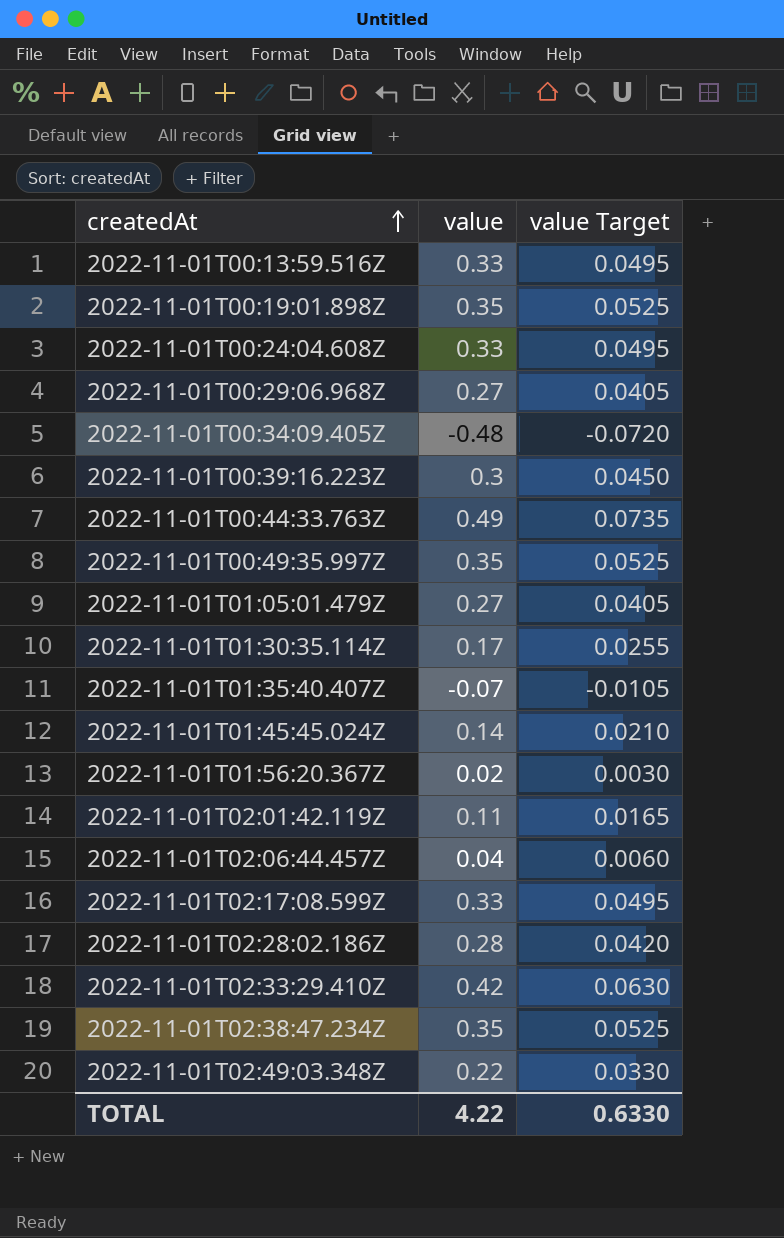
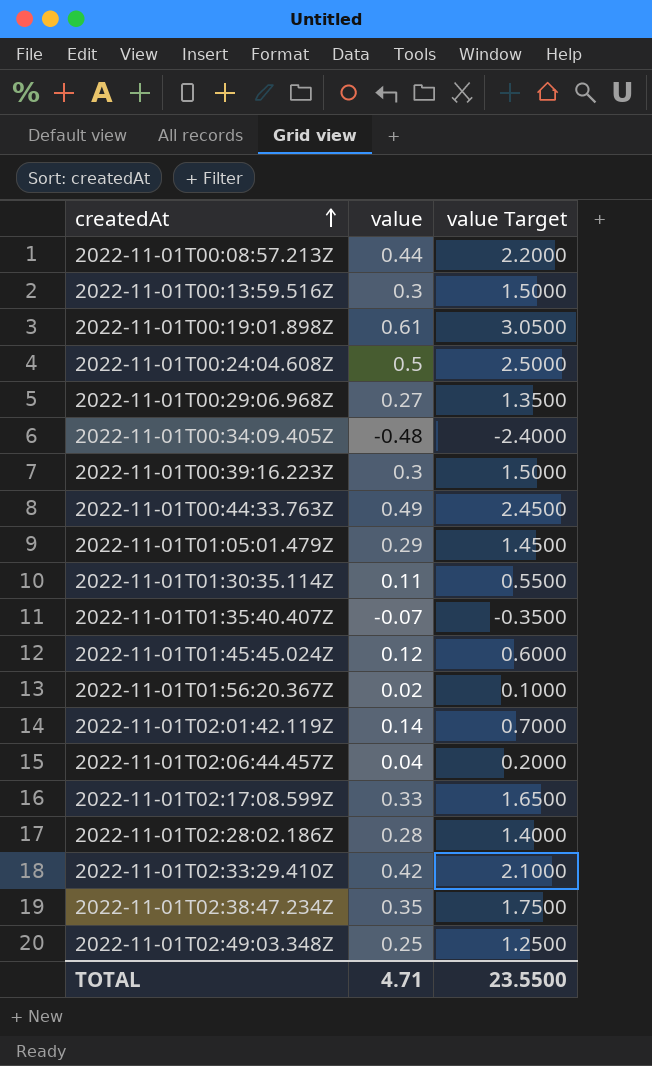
column value Target | formula: [value] * 0.15 -> [value] * 5
row 2022-11-01T00:49:35.997Z: 0.35 | 0.0525 -> none
row 2022-11-01T00:08:57.213Z: none -> 0.44 | 2.2000
2022-11-01T00:13:59.516Z | value: 0.33 -> 0.3
2022-11-01T00:19:01.898Z | value: 0.35 -> 0.61
2022-11-01T00:24:04.608Z | value: 0.33 -> 0.5
2022-11-01T01:05:01.479Z | value: 0.27 -> 0.29
2022-11-01T01:30:35.114Z | value: 0.17 -> 0.11
2022-11-01T01:45:45.024Z | value: 0.14 -> 0.12
2022-11-01T02:01:42.119Z | value: 0.11 -> 0.14
2022-11-01T02:49:03.348Z | value: 0.22 -> 0.25
TOTAL | value: 4.22 -> 4.71
TOTAL | value Target: 0.6330 -> 23.5500

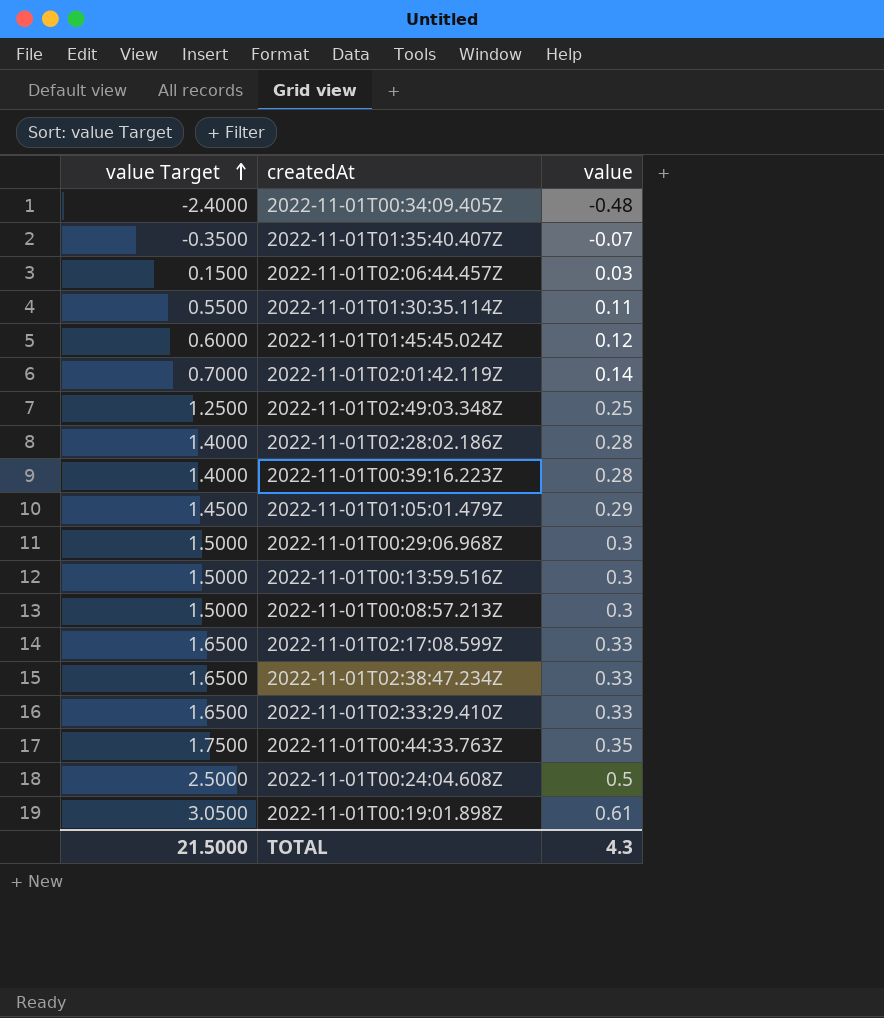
row order: createdAt ascending -> value Target ascending
column value Target | position: 3 -> 1
row 2022-11-01T01:56:20.367Z: 0.02 | 0.1000 -> none
2022-11-01T02:06:44.457Z | value Target: 0.2000 -> 0.1500
2022-11-01T02:06:44.457Z | value: 0.04 -> 0.03
2022-11-01T00:39:16.223Z | value Target: 1.5000 -> 1.4000
2022-11-01T00:39:16.223Z | value: 0.3 -> 0.28
2022-11-01T00:29:06.968Z | value Target: 1.3500 -> 1.5000
2022-11-01T00:29:06.968Z | value: 0.27 -> 0.3
2022-11-01T00:08:57.213Z | value Target: 2.2000 -> 1.5000
2022-11-01T00:08:57.213Z | value: 0.44 -> 0.3
2022-11-01T02:38:47.234Z | value Target: 1.7500 -> 1.6500
2022-11-01T02:38:47.234Z | value: 0.35 -> 0.33
2022-11-01T02:33:29.410Z | value Target: 2.1000 -> 1.6500
2022-11-01T02:33:29.410Z | value: 0.42 -> 0.33
2022-11-01T00:44:33.763Z | value Target: 2.4500 -> 1.7500
2022-11-01T00:44:33.763Z | value: 0.49 -> 0.35
TOTAL | value Target: 23.5500 -> 21.5000
TOTAL | value: 4.71 -> 4.3

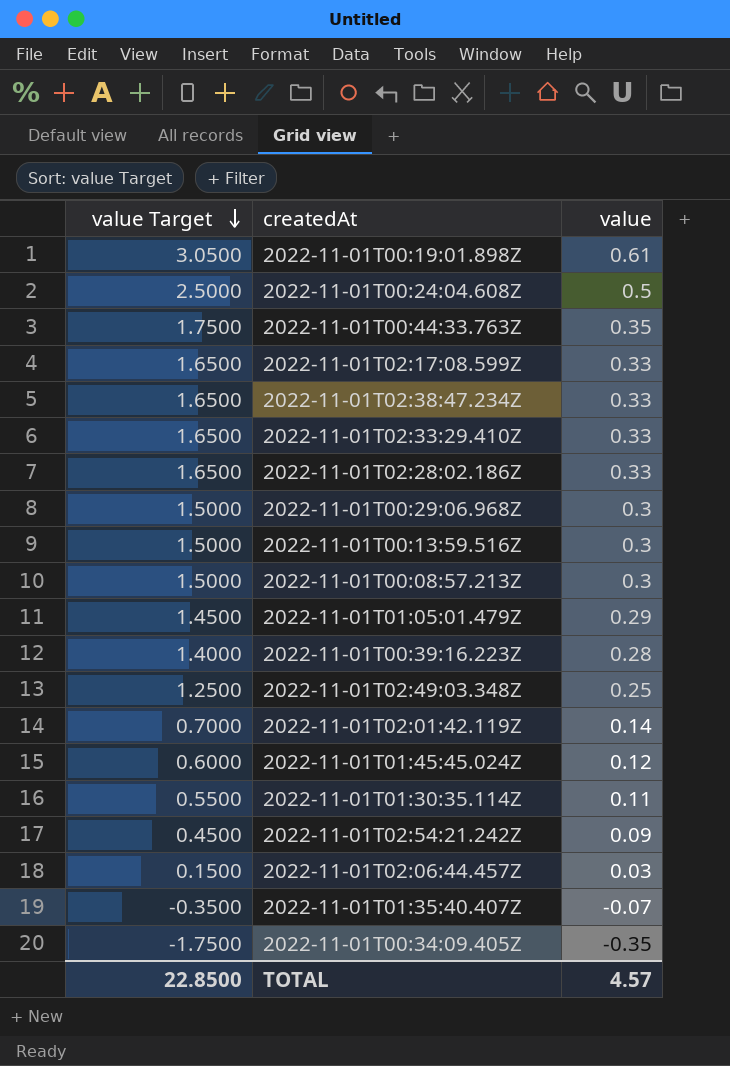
row order: value Target ascending -> value Target descending
2022-11-01T02:28:02.186Z | value Target: 1.4000 -> 1.6500
2022-11-01T02:28:02.186Z | value: 0.28 -> 0.33
row 2022-11-01T02:54:21.242Z: none -> 0.4500 | 0.09
2022-11-01T00:34:09.405Z | value Target: -2.4000 -> -1.7500
2022-11-01T00:34:09.405Z | value: -0.48 -> -0.35
TOTAL | value Target: 21.5000 -> 22.8500
TOTAL | value: 4.3 -> 4.57

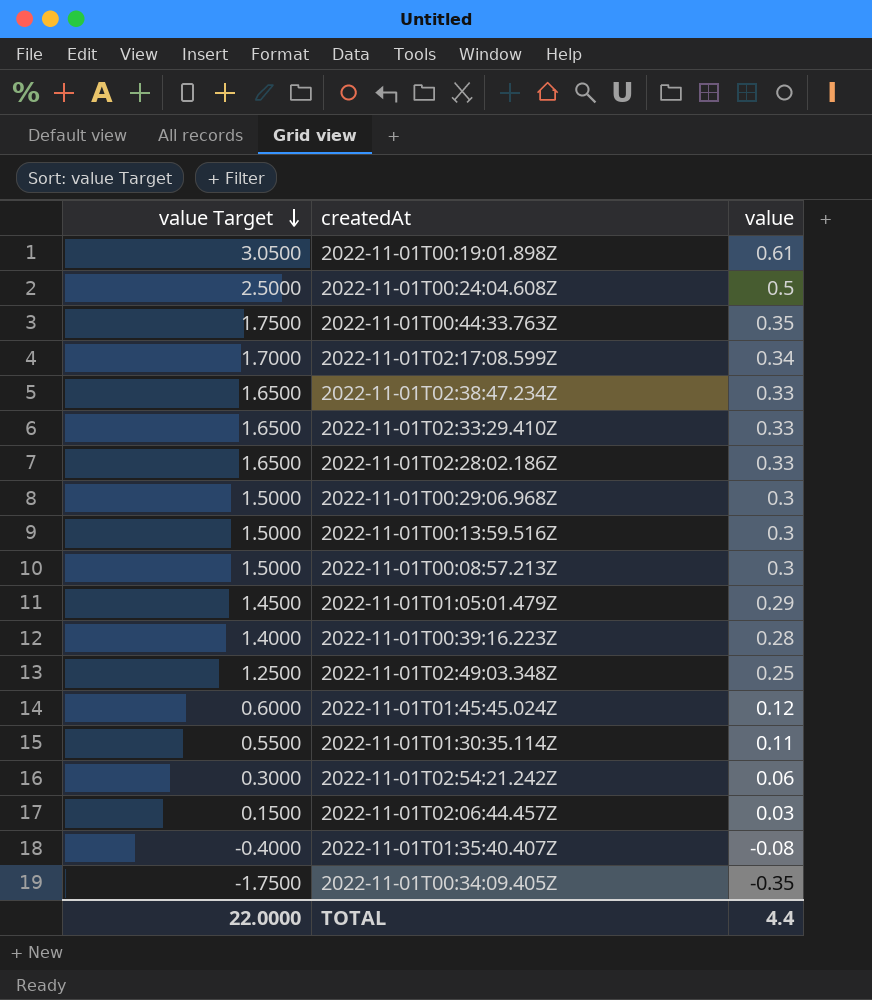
row 2022-11-01T02:01:42.119Z: 0.7000 | 0.14 -> none
2022-11-01T02:17:08.599Z | value Target: 1.6500 -> 1.7000
2022-11-01T02:17:08.599Z | value: 0.33 -> 0.34
2022-11-01T02:54:21.242Z | value Target: 0.4500 -> 0.3000
2022-11-01T02:54:21.242Z | value: 0.09 -> 0.06
2022-11-01T01:35:40.407Z | value Target: -0.3500 -> -0.4000
2022-11-01T01:35:40.407Z | value: -0.07 -> -0.08
TOTAL | value Target: 22.8500 -> 22.0000
TOTAL | value: 4.57 -> 4.4

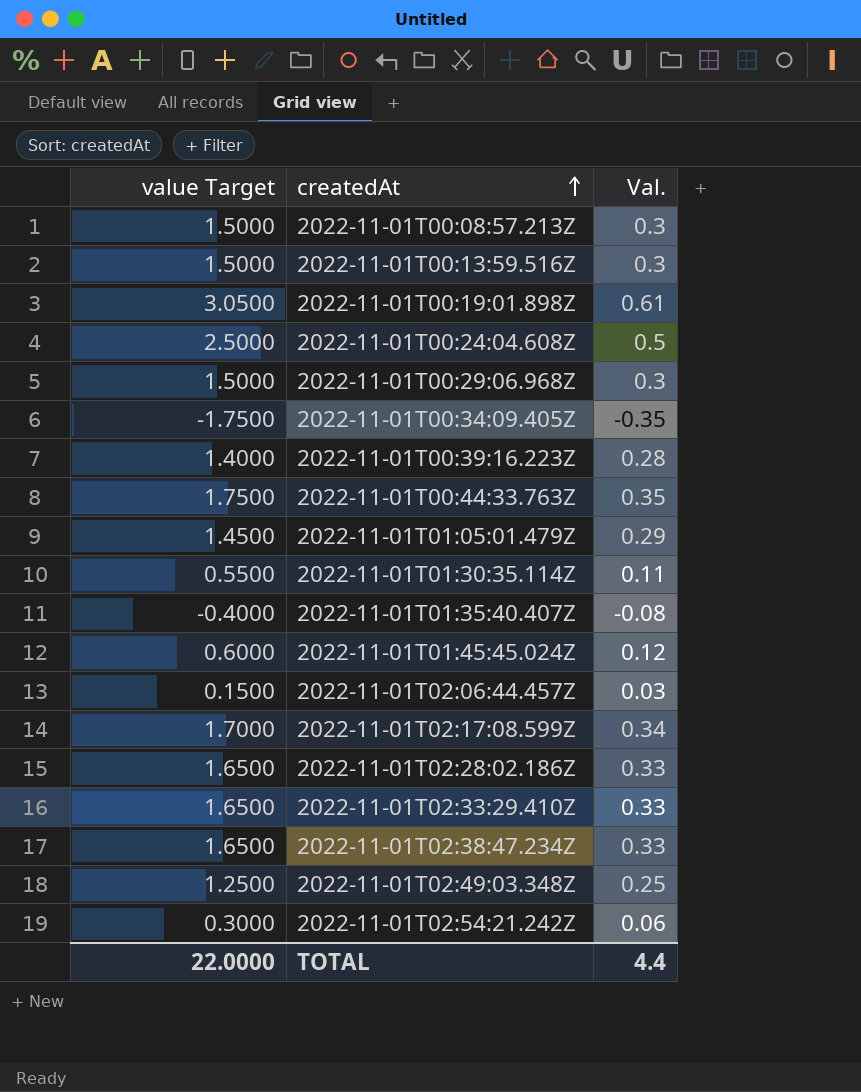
row order: value Target descending -> createdAt ascending
column name: value -> Val.

